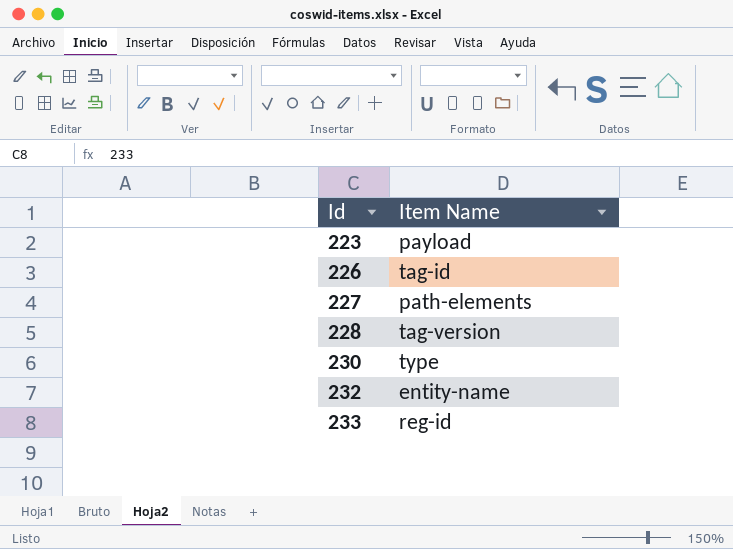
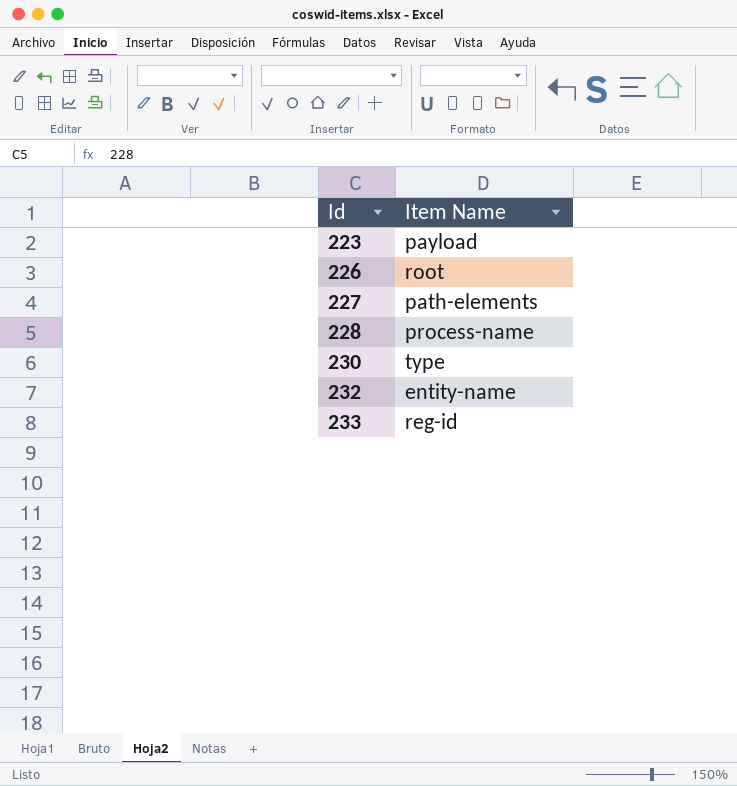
226 | Item Name: tag-id -> root
228 | Item Name: tag-version -> process-name

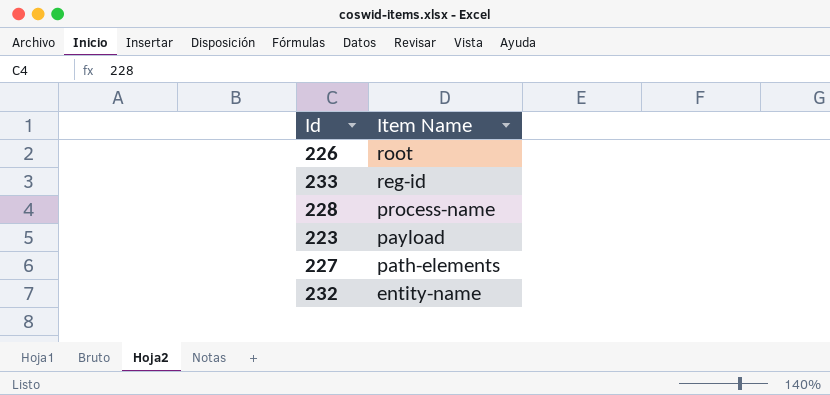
row order: Id ascending -> Item Name descending
row 230: type -> none

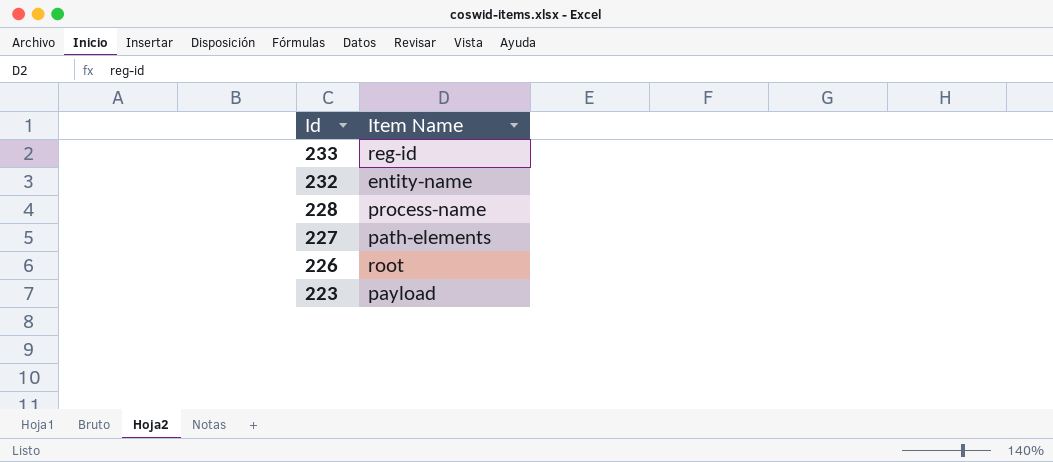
row order: Item Name descending -> Id descending

